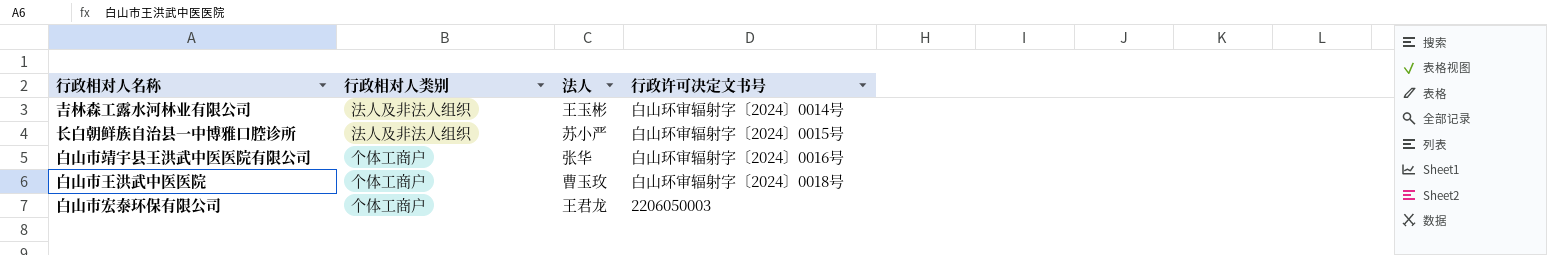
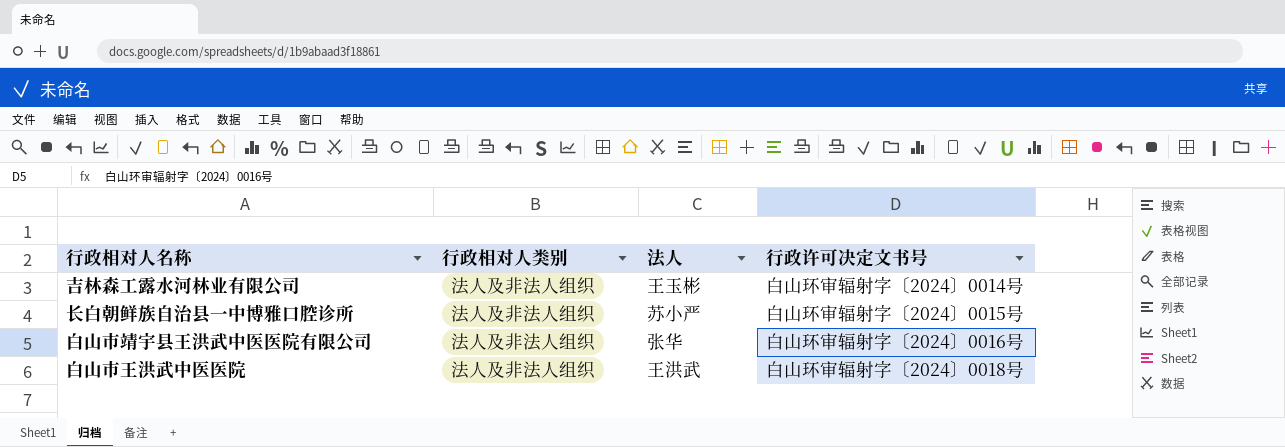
row 白山市宏泰环保有限公司: 个体工商户 | 王君龙 | 2206050003 -> none
白山市靖宇县王洪武中医医院有限公司 | 行政相对人类别: 个体工商户 -> 法人及非法人组织
白山市王洪武中医医院 | 行政相对人类别: 个体工商户 -> 法人及非法人组织
白山市王洪武中医医院 | 法人: 曹玉玫 -> 王洪武

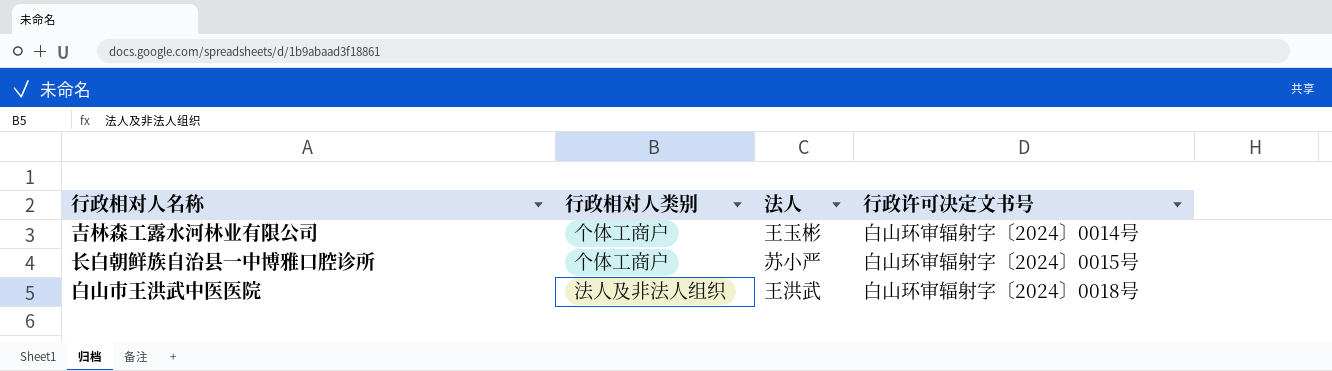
row 白山市靖宇县王洪武中医医院有限公司: 法人及非法人组织 | 张华 | 白山环审辐射字〔2024〕0016号 -> none
吉林森工露水河林业有限公司 | 行政相对人类别: 法人及非法人组织 -> 个体工商户
长白朝鲜族自治县一中博雅口腔诊所 | 行政相对人类别: 法人及非法人组织 -> 个体工商户

